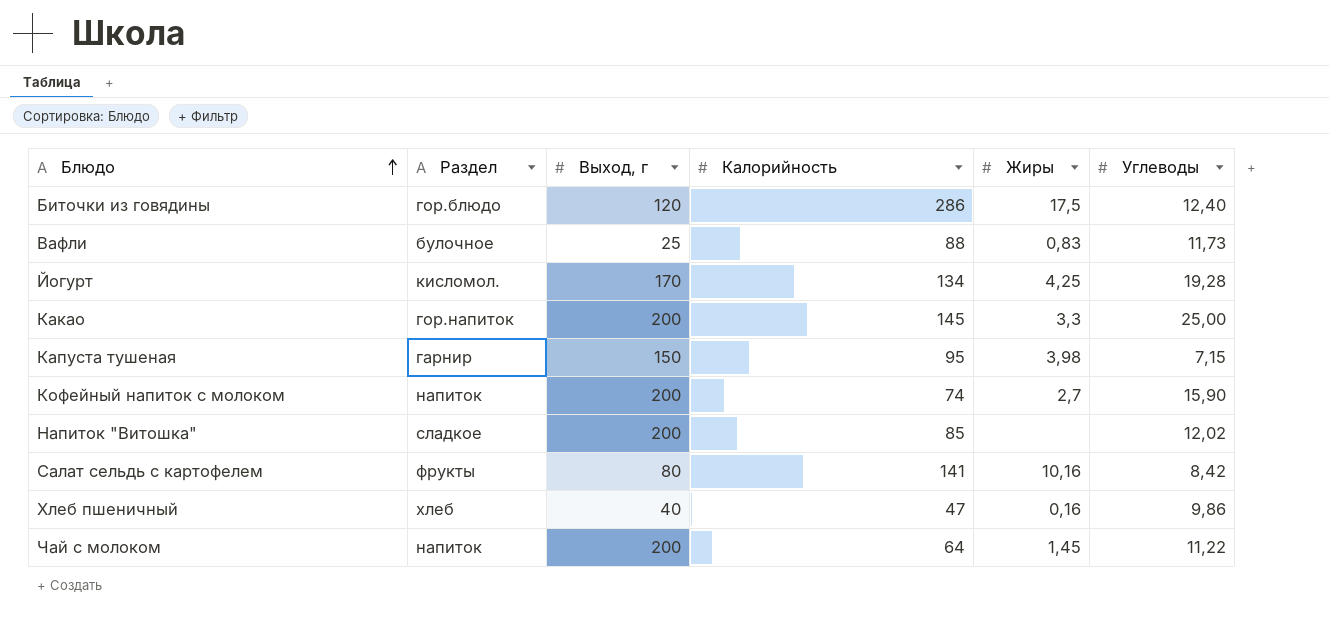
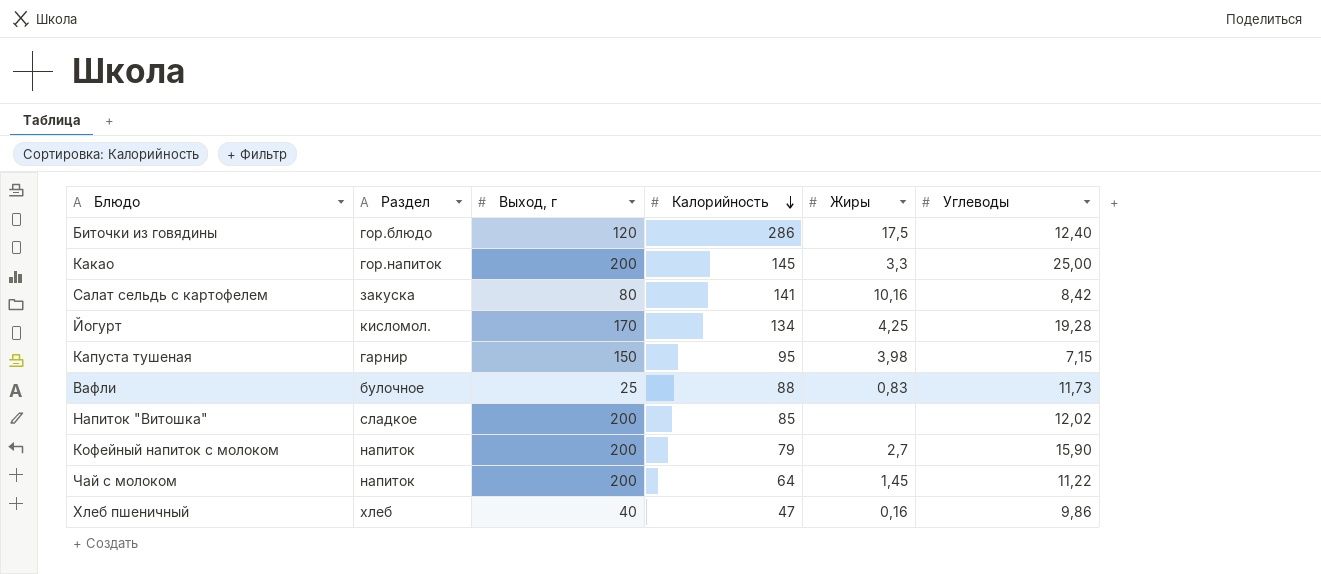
row order: Блюдо ascending -> Калорийность descending
Салат сельдь с картофелем | Раздел: фрукты -> закуска
Кофейный напиток с молоком | Калорийность: 74 -> 79

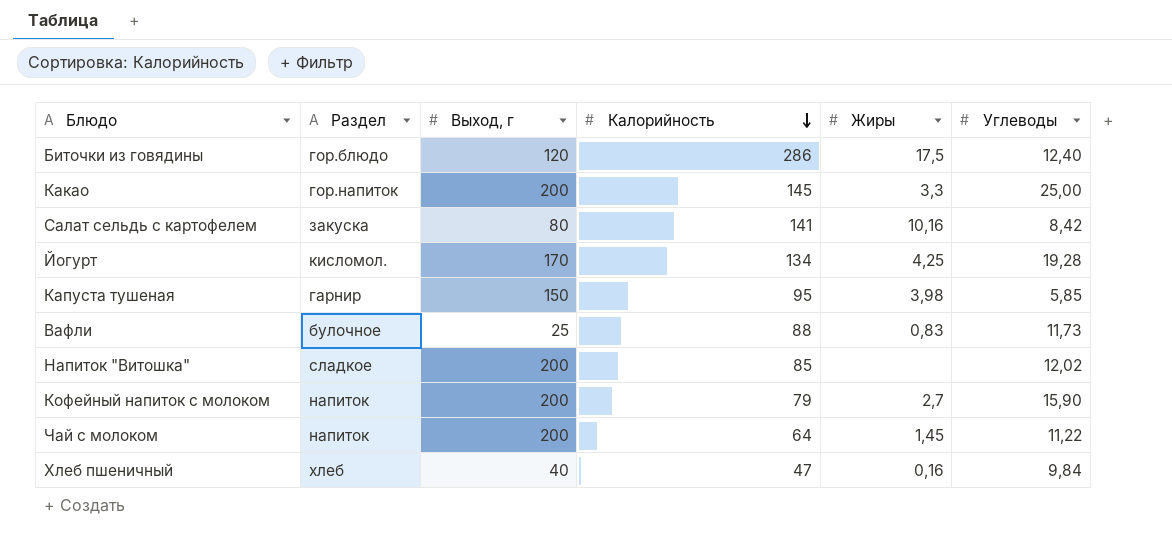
Капуста тушеная | Углеводы: 7,15 -> 5,85
Хлеб пшеничный | Углеводы: 9,86 -> 9,84

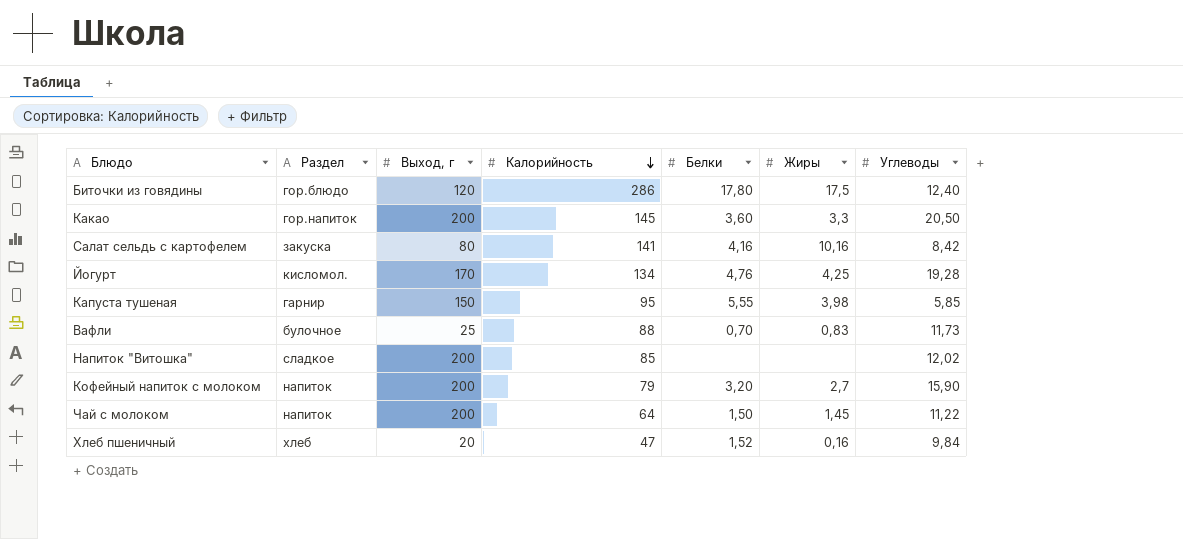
column Белки | position: none -> 5
Какао | Углеводы: 25,00 -> 20,50
Хлеб пшеничный | Выход, г: 40 -> 20

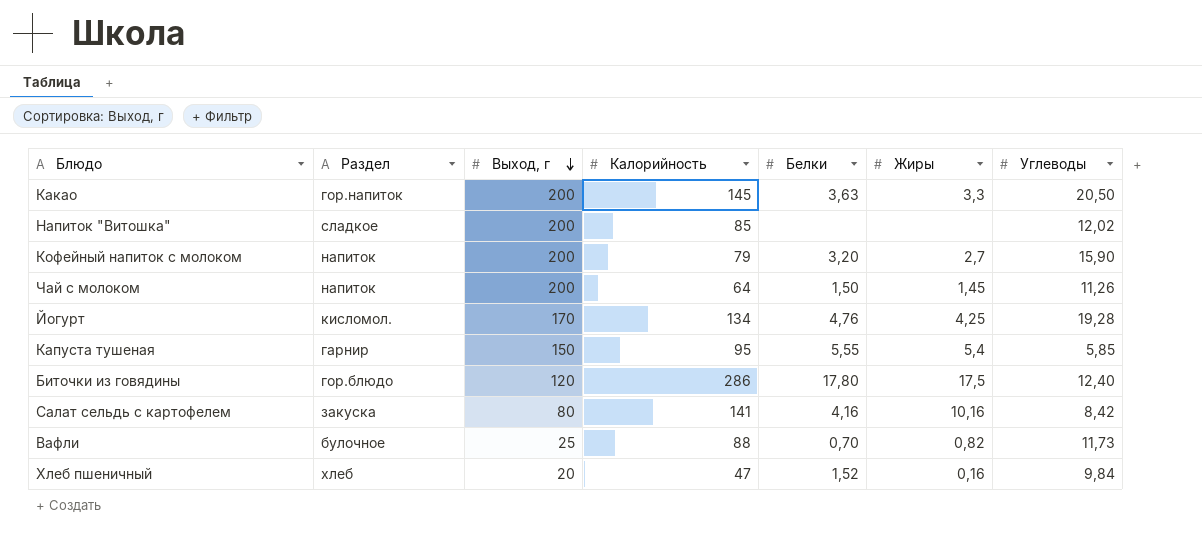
row order: Калорийность descending -> Выход, г descending
Какао | Белки: 3,60 -> 3,63
Чай с молоком | Углеводы: 11,22 -> 11,26
Капуста тушеная | Жиры: 3,98 -> 5,4
Вафли | Жиры: 0,83 -> 0,82

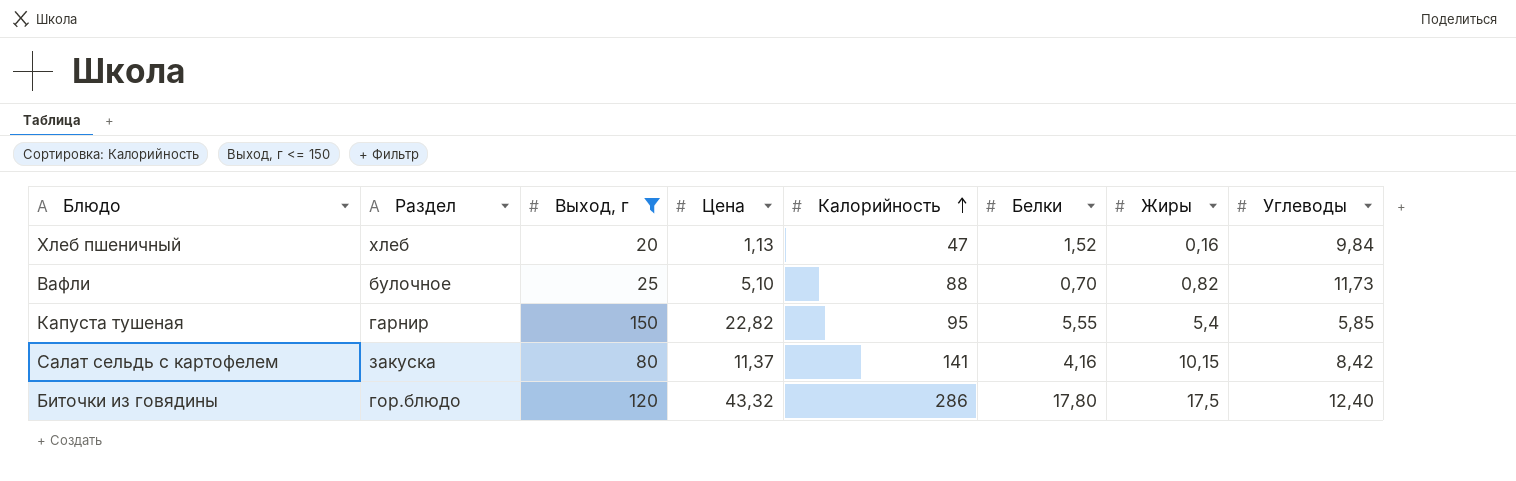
filter: none -> Выход, г <= 150
row order: Выход, г descending -> Калорийность ascending
column Цена | position: none -> 4
Салат сельдь с картофелем | Жиры: 10,16 -> 10,15

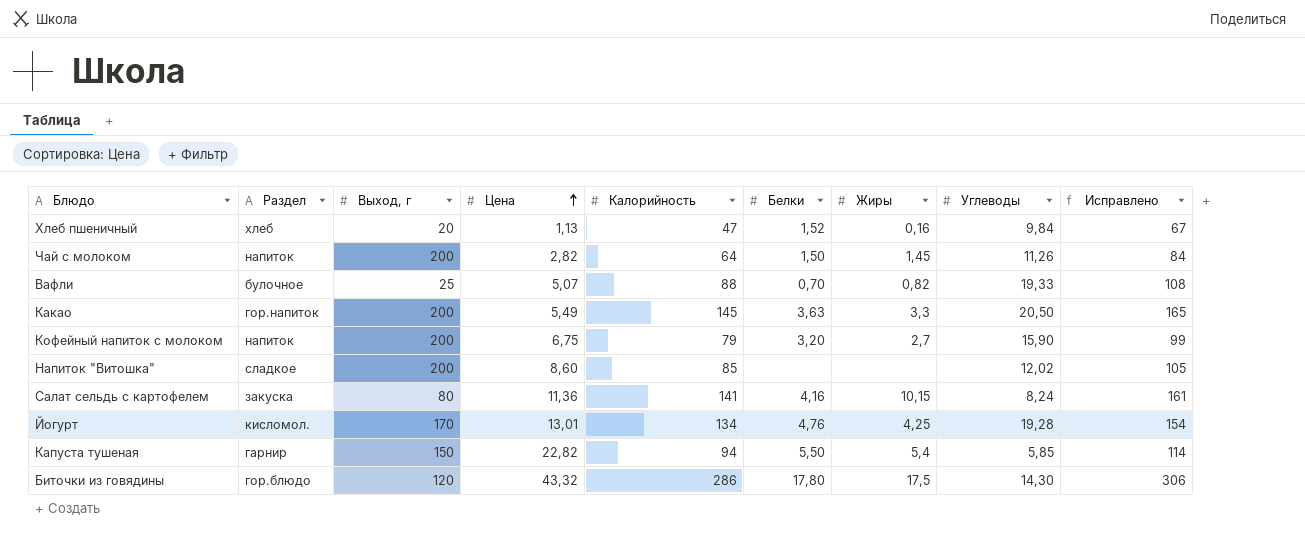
filter: Выход, г <= 150 -> none
row order: Калорийность ascending -> Цена ascending
column Исправлено | formula: none -> [Калорийность] + 20
Вафли | Цена: 5,10 -> 5,07
Вафли | Углеводы: 11,73 -> 19,33
Салат сельдь с картофелем | Цена: 11,37 -> 11,36
Салат сельдь с картофелем | Углеводы: 8,42 -> 8,24
Капуста тушеная | Калорийность: 95 -> 94
Капуста тушеная | Белки: 5,55 -> 5,50
Биточки из говядины | Углеводы: 12,40 -> 14,30

